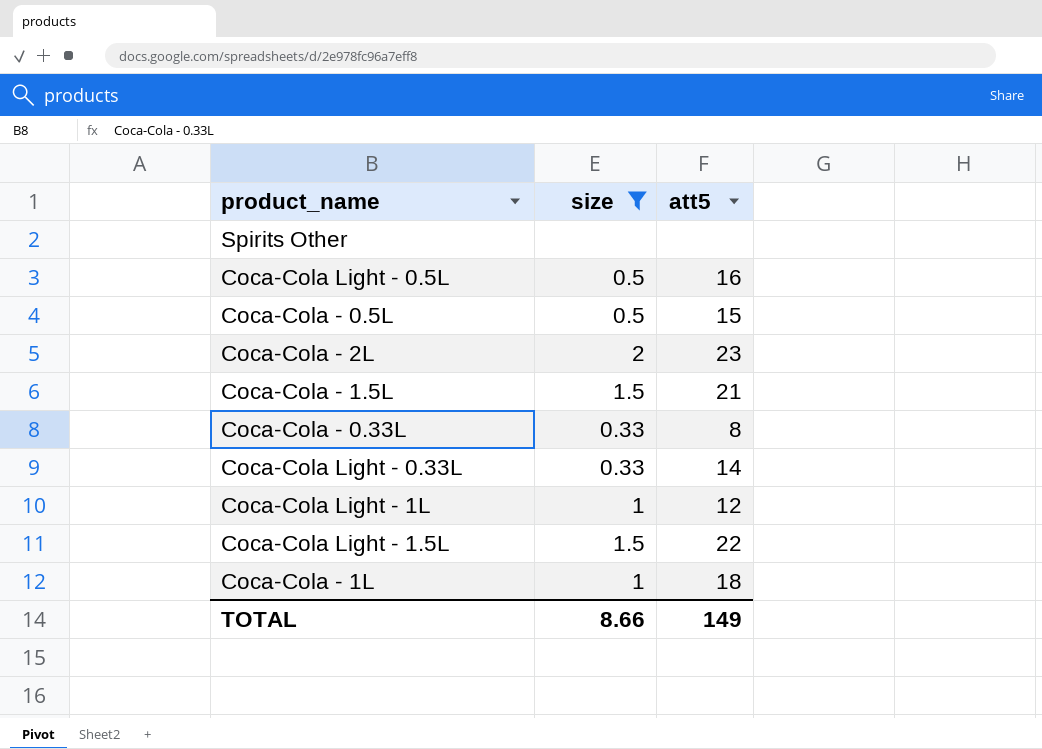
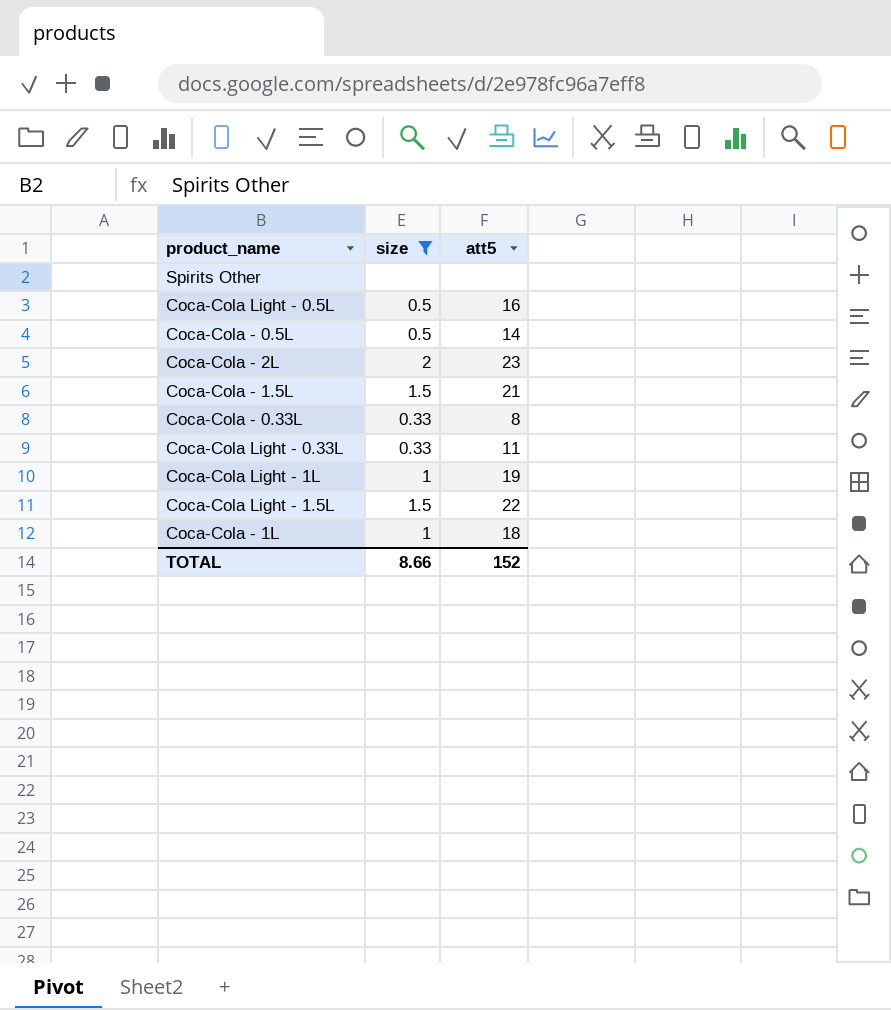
Coca-Cola - 0.5L | att5: 15 -> 14
Coca-Cola Light - 0.33L | att5: 14 -> 11
Coca-Cola Light - 1L | att5: 12 -> 19
TOTAL | att5: 149 -> 152

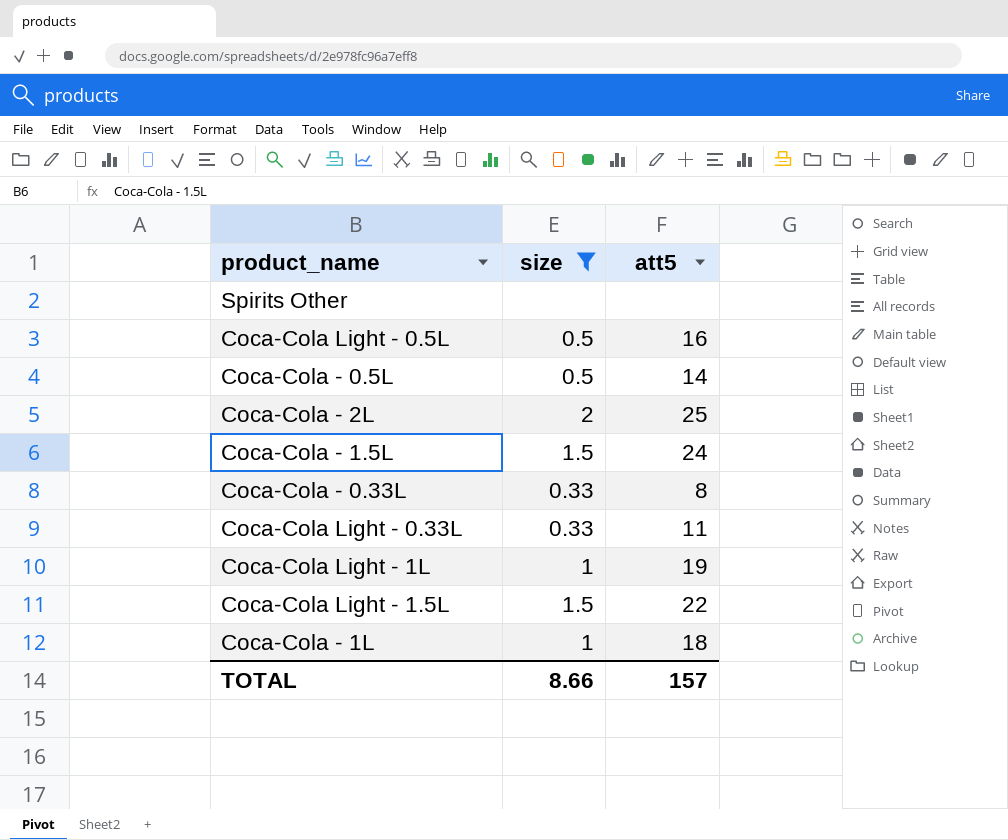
Coca-Cola - 2L | att5: 23 -> 25
Coca-Cola - 1.5L | att5: 21 -> 24
TOTAL | att5: 152 -> 157

